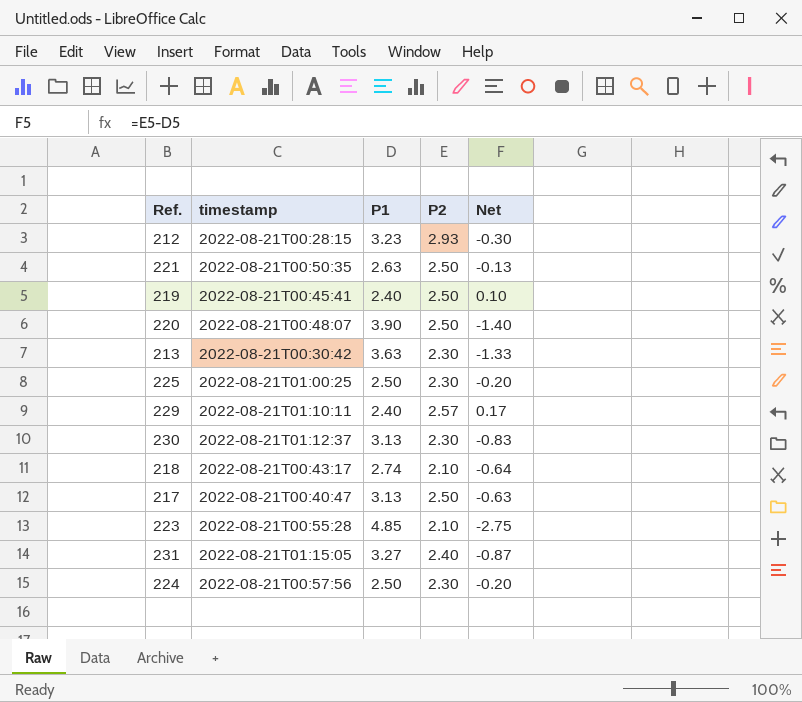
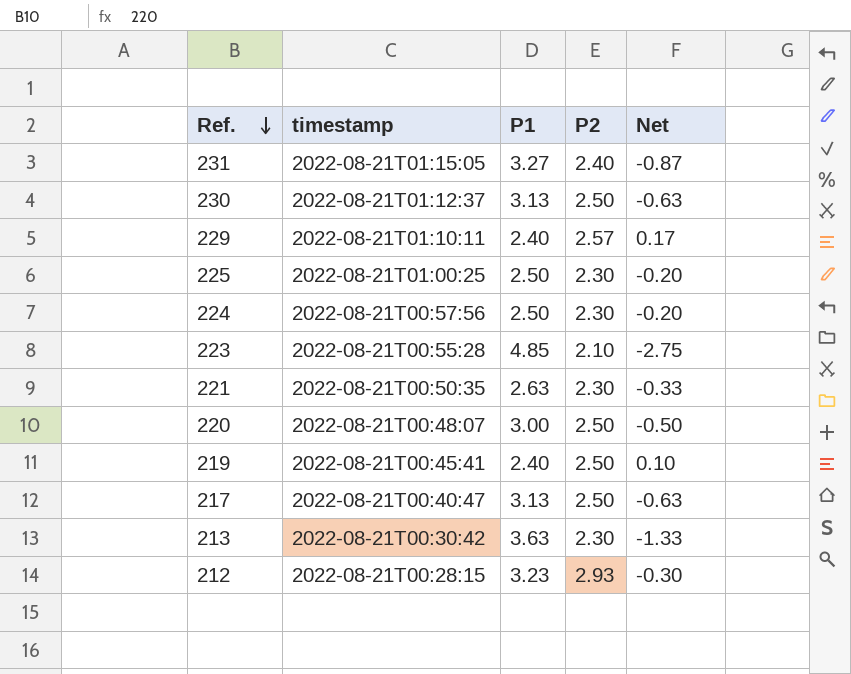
row order: none -> Ref. descending
row 218: 2022-08-21T00:43:17 | 2.74 | 2.10 | -0.64 -> none
230 | P2: 2.30 -> 2.50
230 | Net: -0.83 -> -0.63
221 | P2: 2.50 -> 2.30
221 | Net: -0.13 -> -0.33
220 | P1: 3.90 -> 3.00
220 | Net: -1.40 -> -0.50

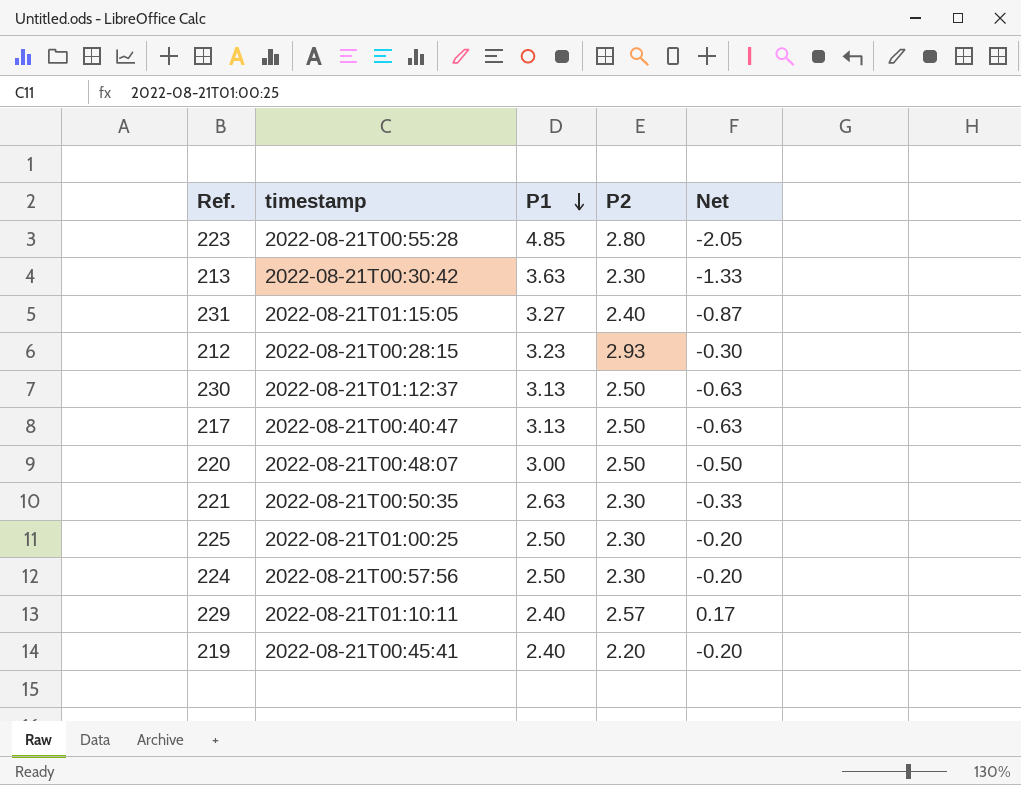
row order: Ref. descending -> P1 descending
223 | P2: 2.10 -> 2.80
223 | Net: -2.75 -> -2.05
219 | P2: 2.50 -> 2.20
219 | Net: 0.10 -> -0.20

